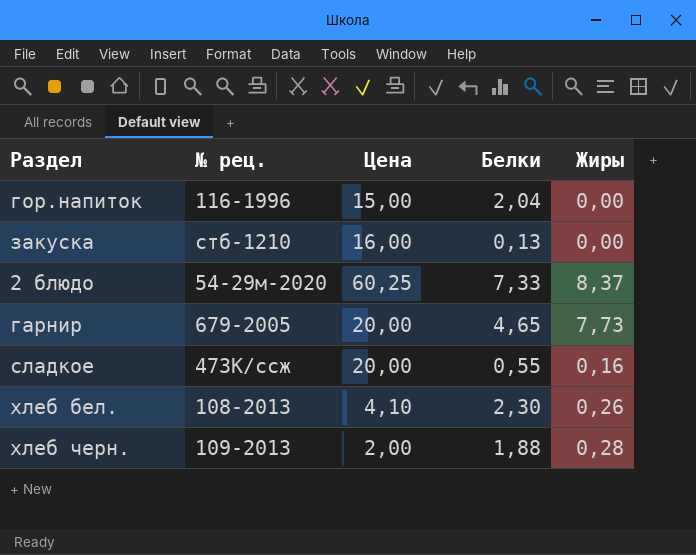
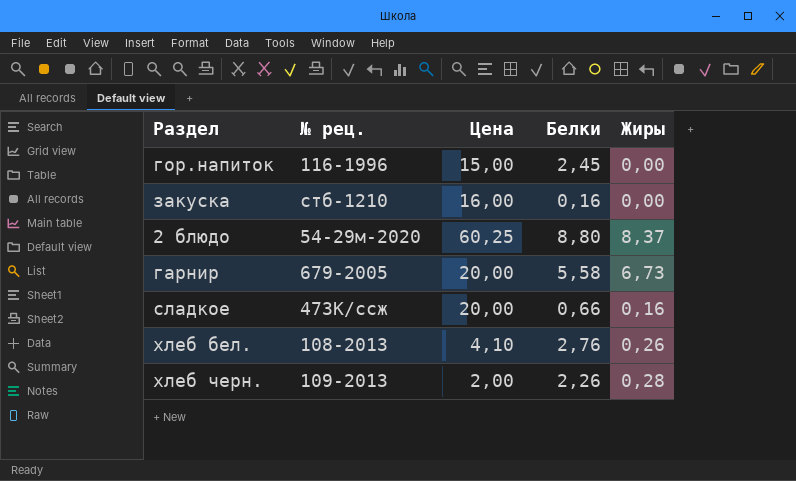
гор.напиток | Белки: 2,04 -> 2,45
закуска | Белки: 0,13 -> 0,16
2 блюдо | Белки: 7,33 -> 8,80
гарнир | Белки: 4,65 -> 5,58
гарнир | Жиры: 7,73 -> 6,73
сладкое | Белки: 0,55 -> 0,66
хлеб бел. | Белки: 2,30 -> 2,76
хлеб черн. | Белки: 1,88 -> 2,26

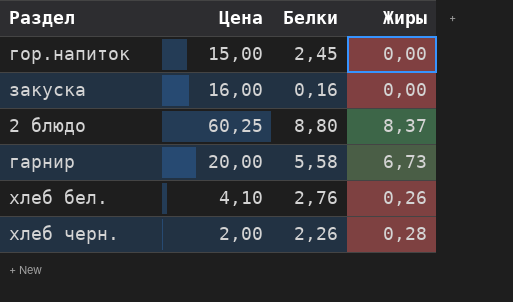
column № рец. | position: 2 -> none
row сладкое: 473К/ссж | 20,00 | 0,66 | 0,16 -> none

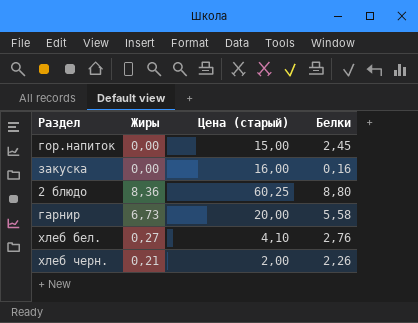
column Жиры | position: 4 -> 2
column name: Цена -> Цена (старый)
2 блюдо | Жиры: 8,37 -> 8,36
хлеб бел. | Жиры: 0,26 -> 0,27
хлеб черн. | Жиры: 0,28 -> 0,21

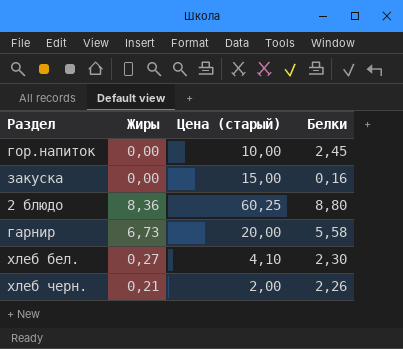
гор.напиток | Цена (старый): 15,00 -> 10,00
закуска | Цена (старый): 16,00 -> 15,00
хлеб бел. | Белки: 2,76 -> 2,30

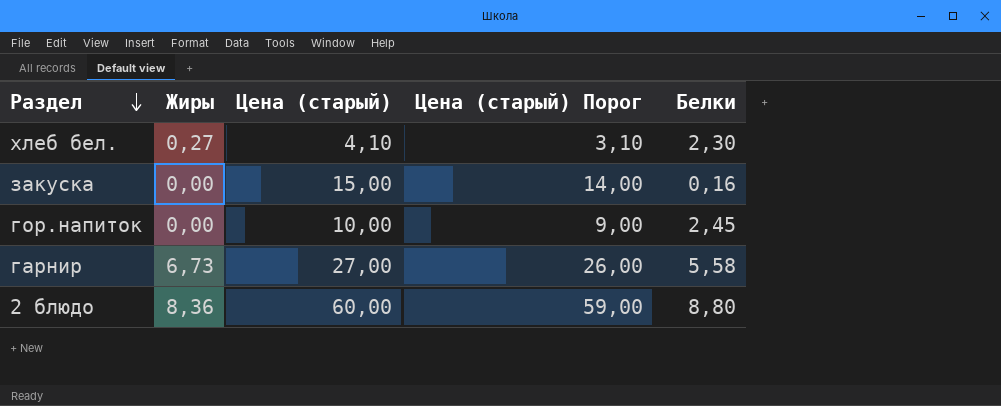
row order: none -> Раздел descending
column Цена (старый) Порог | formula: none -> [Цена (старый)] - 1
row хлеб черн.: 0,21 | 2,00 | 2,26 -> none
гарнир | Цена (старый): 20,00 -> 27,00
2 блюдо | Цена (старый): 60,25 -> 60,00

